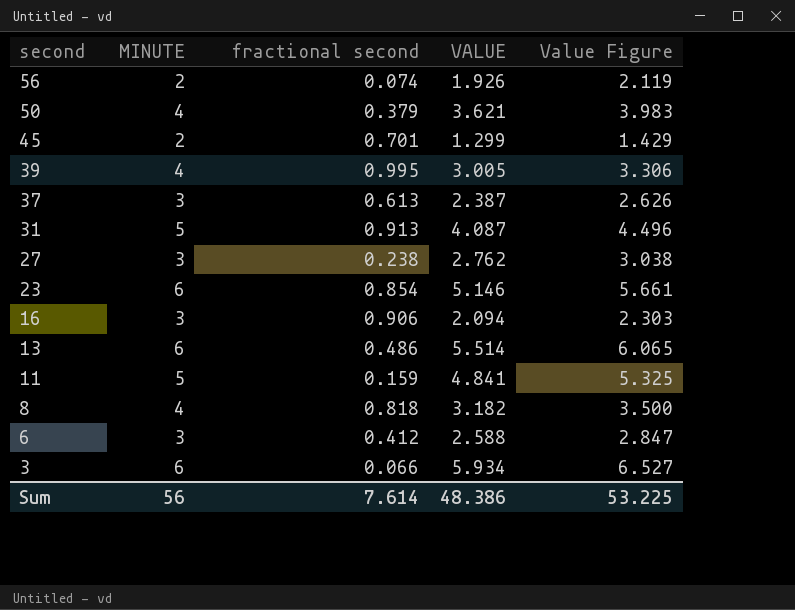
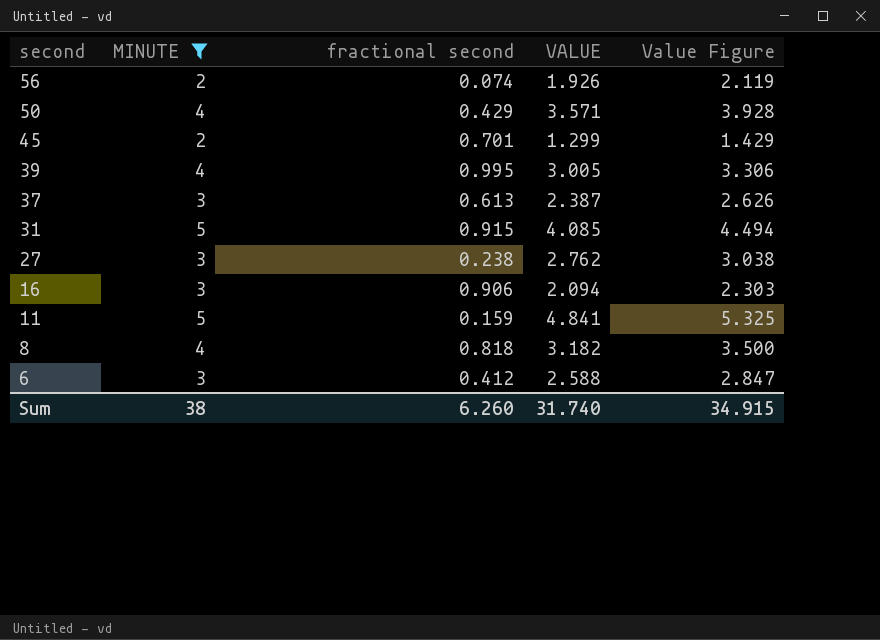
filter: none -> MINUTE != 6
50 | fractional second: 0.379 -> 0.429
50 | VALUE: 3.621 -> 3.571
50 | Value Figure: 3.983 -> 3.928
31 | fractional second: 0.913 -> 0.915
31 | VALUE: 4.087 -> 4.085
31 | Value Figure: 4.496 -> 4.494
Sum | MINUTE: 56 -> 38
Sum | fractional second: 7.614 -> 6.260
Sum | VALUE: 48.386 -> 31.740
Sum | Value Figure: 53.225 -> 34.915

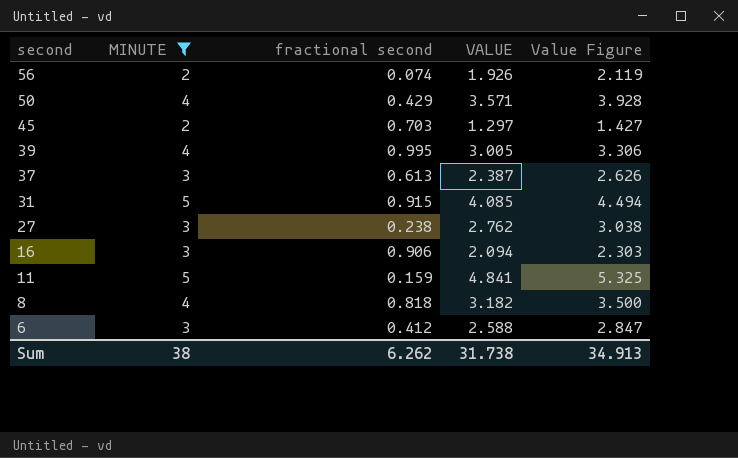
45 | fractional second: 0.701 -> 0.703
45 | VALUE: 1.299 -> 1.297
45 | Value Figure: 1.429 -> 1.427
Sum | fractional second: 6.260 -> 6.262
Sum | VALUE: 31.740 -> 31.738
Sum | Value Figure: 34.915 -> 34.913

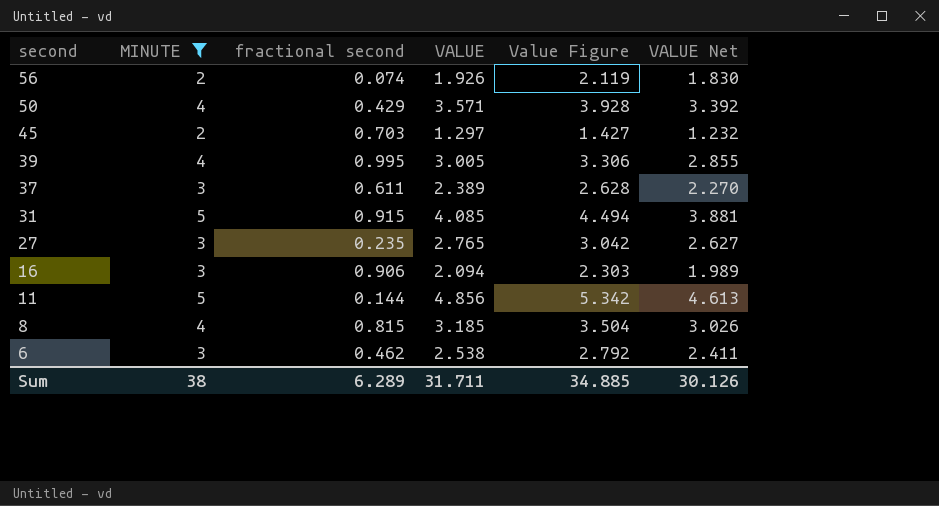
column VALUE Net | formula: none -> [VALUE] * 0.95
37 | fractional second: 0.613 -> 0.611
37 | VALUE: 2.387 -> 2.389
37 | Value Figure: 2.626 -> 2.628
27 | fractional second: 0.238 -> 0.235
27 | VALUE: 2.762 -> 2.765
27 | Value Figure: 3.038 -> 3.042
11 | fractional second: 0.159 -> 0.144
11 | VALUE: 4.841 -> 4.856
11 | Value Figure: 5.325 -> 5.342
8 | fractional second: 0.818 -> 0.815
8 | VALUE: 3.182 -> 3.185
8 | Value Figure: 3.500 -> 3.504
6 | fractional second: 0.412 -> 0.462
6 | VALUE: 2.588 -> 2.538
6 | Value Figure: 2.847 -> 2.792
Sum | fractional second: 6.262 -> 6.289
Sum | VALUE: 31.738 -> 31.711
Sum | Value Figure: 34.913 -> 34.885

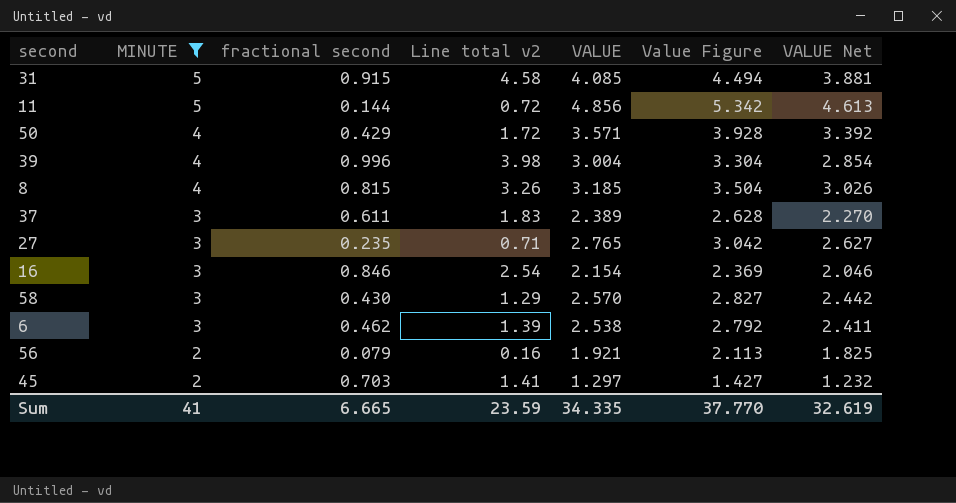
row order: second descending -> MINUTE descending
column Line total v2 | formula: none -> [MINUTE] * [fractional second]
39 | fractional second: 0.995 -> 0.996
39 | VALUE: 3.005 -> 3.004
39 | Value Figure: 3.306 -> 3.304
39 | VALUE Net: 2.855 -> 2.854
16 | fractional second: 0.906 -> 0.846
16 | VALUE: 2.094 -> 2.154
16 | Value Figure: 2.303 -> 2.369
16 | VALUE Net: 1.989 -> 2.046
row 58: none -> 3 | 0.430 | 1.29 | 2.570 | 2.827 | 2.442
56 | fractional second: 0.074 -> 0.079
56 | VALUE: 1.926 -> 1.921
56 | Value Figure: 2.119 -> 2.113
56 | VALUE Net: 1.830 -> 1.825
Sum | MINUTE: 38 -> 41
Sum | fractional second: 6.289 -> 6.665
Sum | VALUE: 31.711 -> 34.335
Sum | Value Figure: 34.885 -> 37.770
Sum | VALUE Net: 30.126 -> 32.619

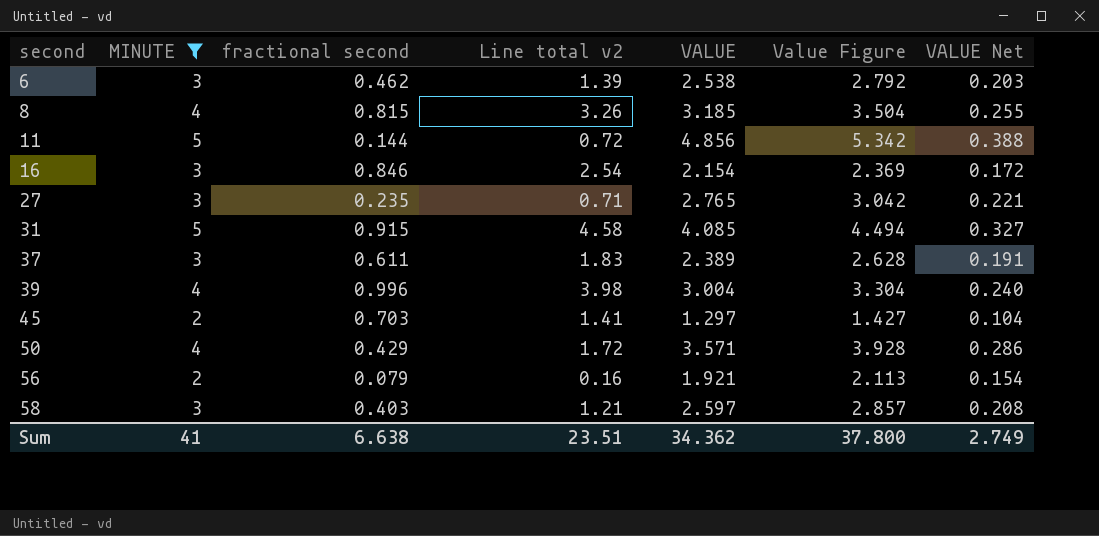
row order: MINUTE descending -> second ascending
column VALUE Net | formula: [VALUE] * 0.95 -> [VALUE] * 0.08
58 | fractional second: 0.430 -> 0.403
58 | Line total v2: 1.29 -> 1.21
58 | VALUE: 2.570 -> 2.597
58 | Value Figure: 2.827 -> 2.857
Sum | fractional second: 6.665 -> 6.638
Sum | Line total v2: 23.59 -> 23.51
Sum | VALUE: 34.335 -> 34.362
Sum | Value Figure: 37.770 -> 37.800
Sum | VALUE Net: 32.619 -> 2.749

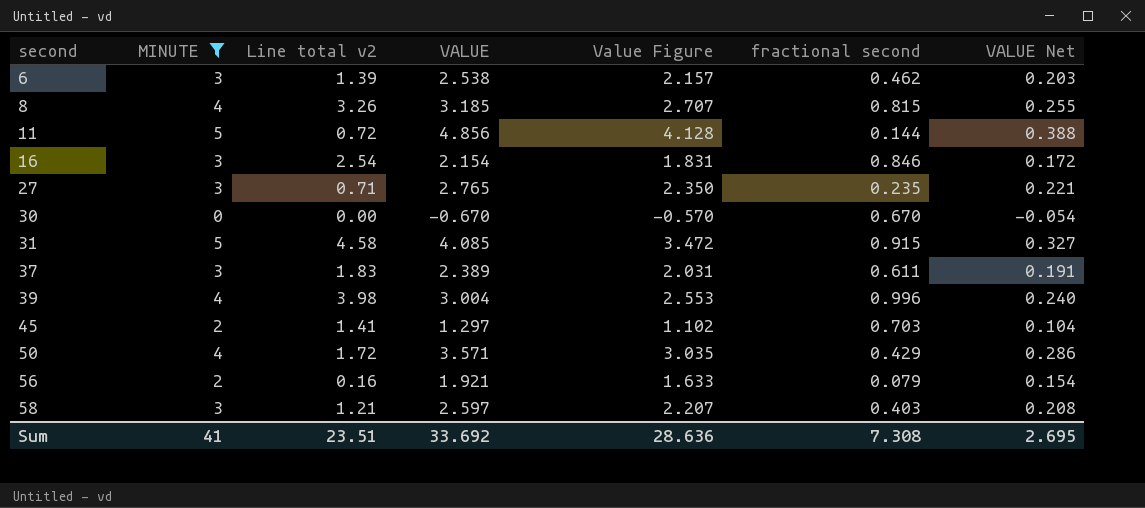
column Value Figure | formula: [VALUE] * 1.1 -> [VALUE] * 0.85
column fractional second | position: 3 -> 6
row 30: none -> 0 | 0.00 | -0.670 | -0.570 | 0.670 | -0.054
Sum | VALUE: 34.362 -> 33.692
Sum | Value Figure: 37.800 -> 28.636
Sum | fractional second: 6.638 -> 7.308
Sum | VALUE Net: 2.749 -> 2.695

